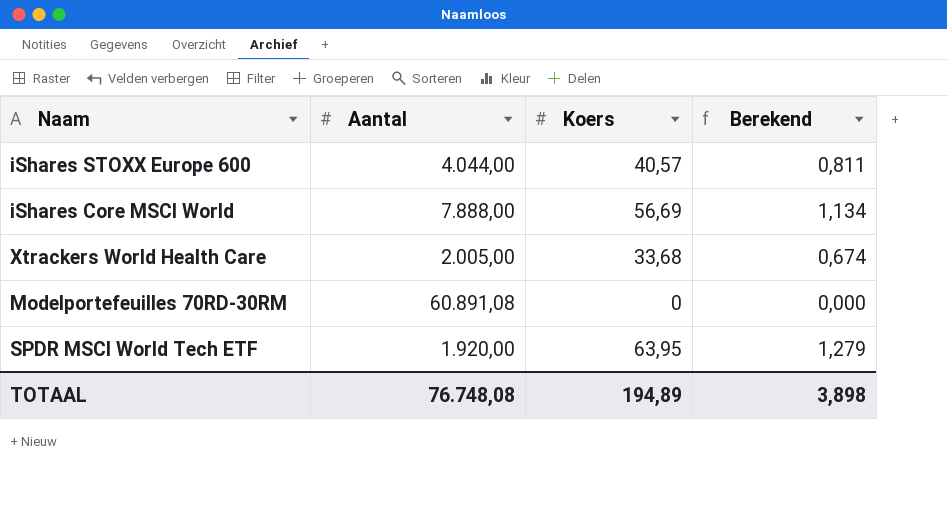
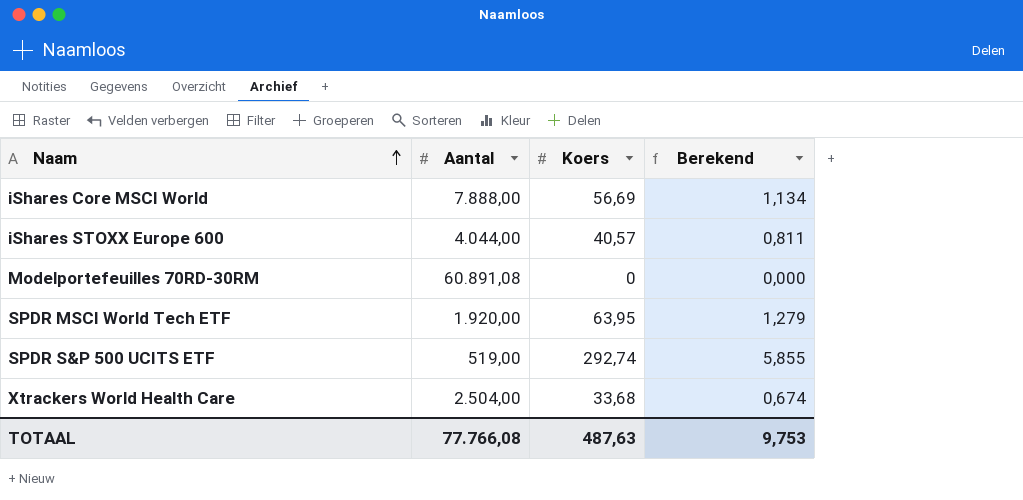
row order: none -> Naam ascending
row SPDR S&P 500 UCITS ETF: none -> 519,00 | 292,74 | 5,855
Xtrackers World Health Care | Aantal: 2.005,00 -> 2.504,00
TOTAAL | Aantal: 76.748,08 -> 77.766,08
TOTAAL | Koers: 194,89 -> 487,63
TOTAAL | Berekend: 3,898 -> 9,753

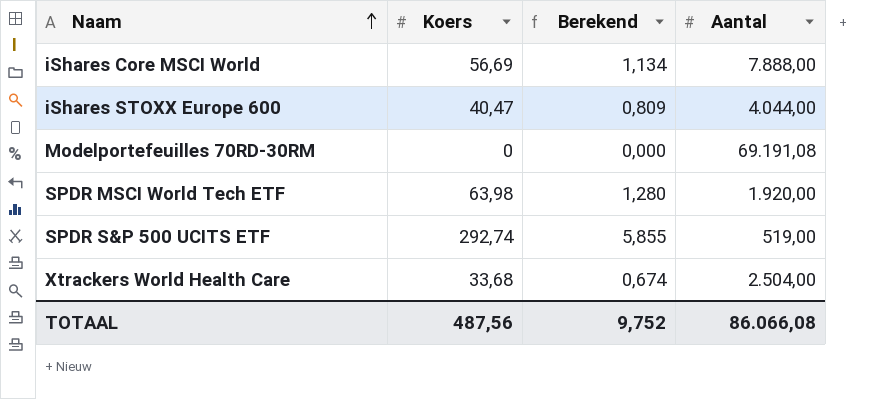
column Aantal | position: 2 -> 4
iShares STOXX Europe 600 | Koers: 40,57 -> 40,47
iShares STOXX Europe 600 | Berekend: 0,811 -> 0,809
Modelportefeuilles 70RD-30RM | Aantal: 60.891,08 -> 69.191,08
SPDR MSCI World Tech ETF | Koers: 63,95 -> 63,98
SPDR MSCI World Tech ETF | Berekend: 1,279 -> 1,280
TOTAAL | Koers: 487,63 -> 487,56
TOTAAL | Berekend: 9,753 -> 9,752
TOTAAL | Aantal: 77.766,08 -> 86.066,08

